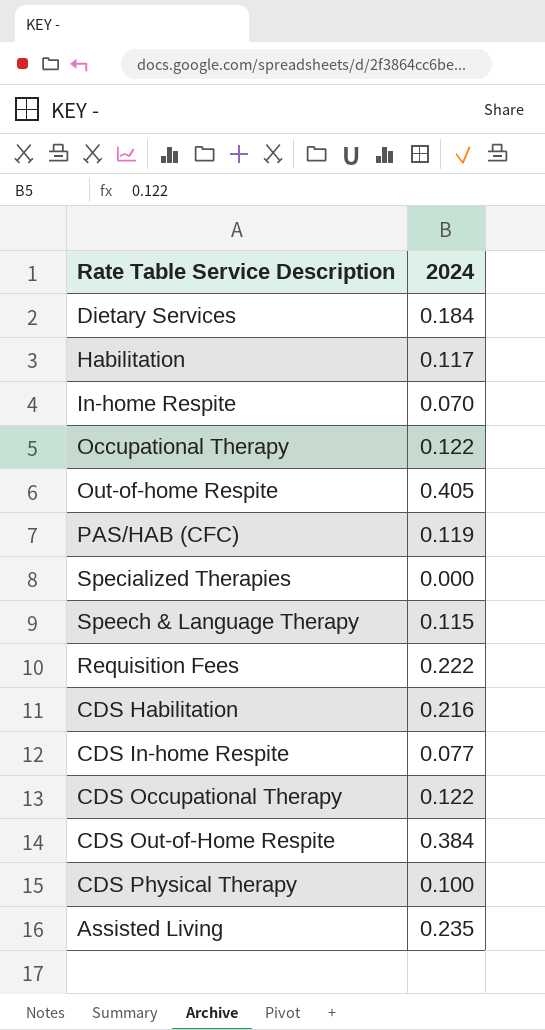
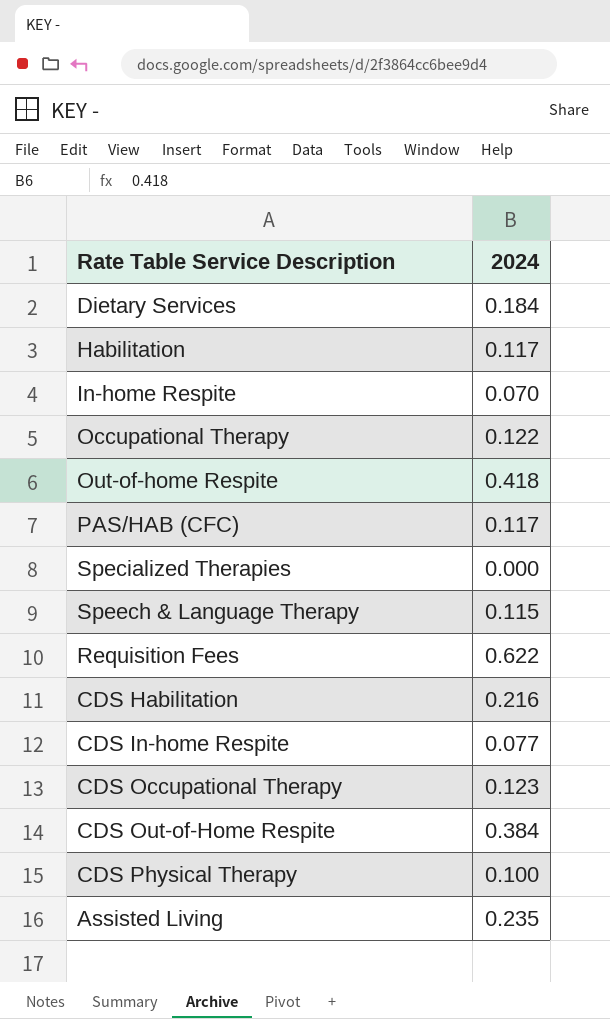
Out-of-home Respite | 2024: 0.405 -> 0.418
PAS/HAB (CFC) | 2024: 0.119 -> 0.117
Requisition Fees | 2024: 0.222 -> 0.622
CDS Occupational Therapy | 2024: 0.122 -> 0.123

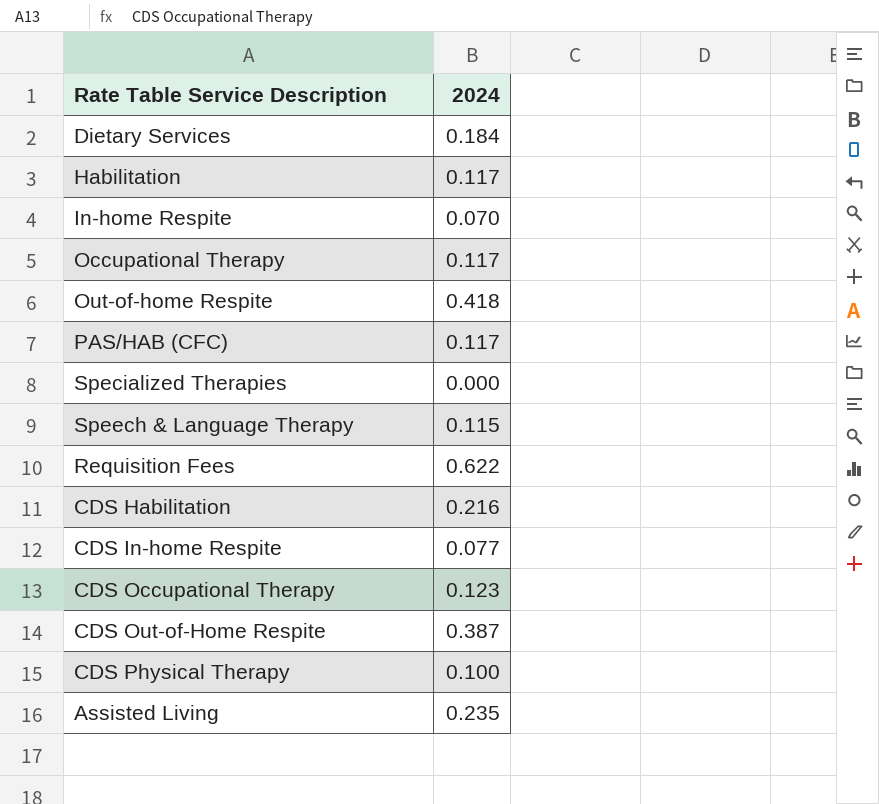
Occupational Therapy | 2024: 0.122 -> 0.117
CDS Out-of-Home Respite | 2024: 0.384 -> 0.387

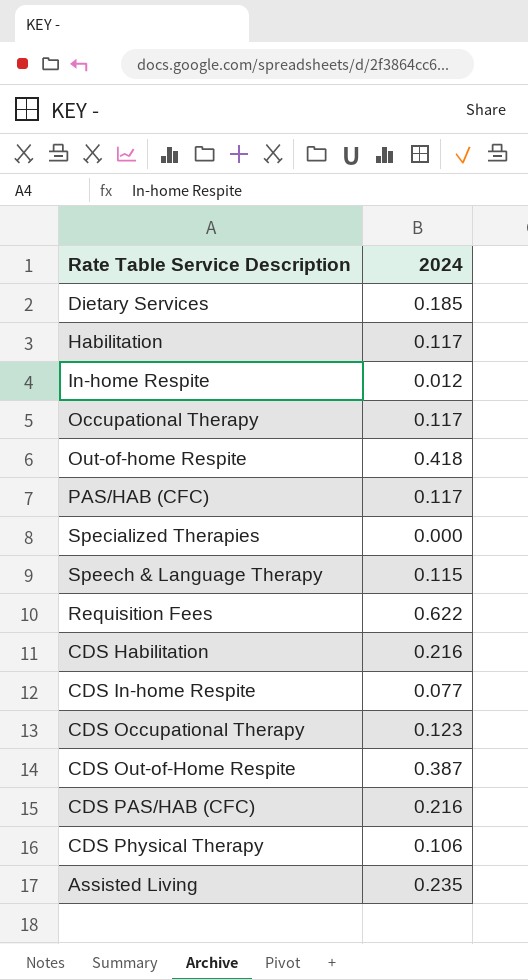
Dietary Services | 2024: 0.184 -> 0.185
In-home Respite | 2024: 0.070 -> 0.012
row CDS PAS/HAB (CFC): none -> 0.216
CDS Physical Therapy | 2024: 0.100 -> 0.106

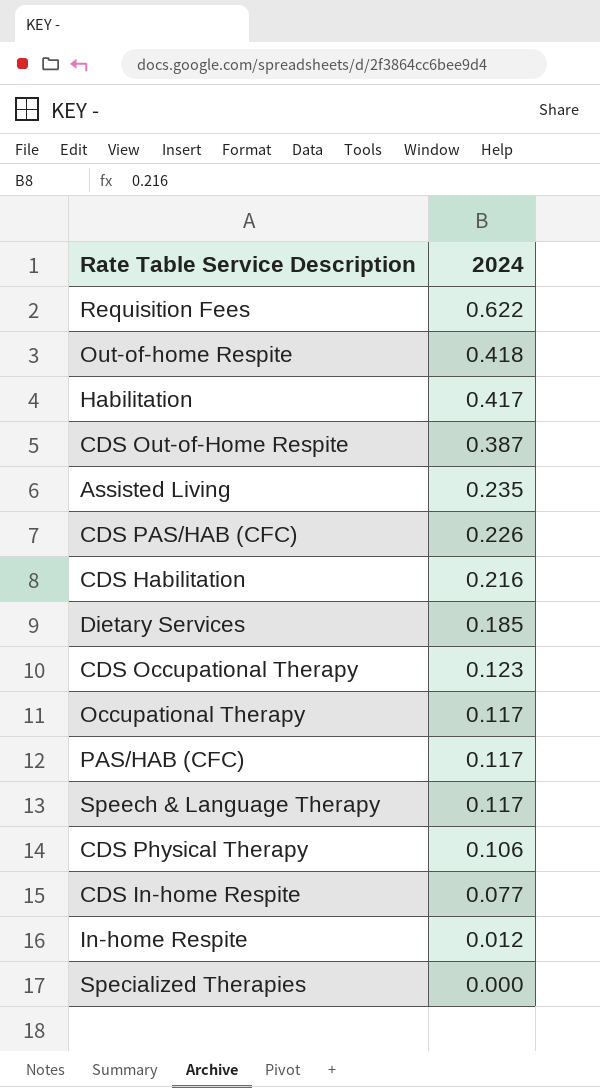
row order: none -> 2024 descending
Habilitation | 2024: 0.117 -> 0.417
CDS PAS/HAB (CFC) | 2024: 0.216 -> 0.226
Speech & Language Therapy | 2024: 0.115 -> 0.117

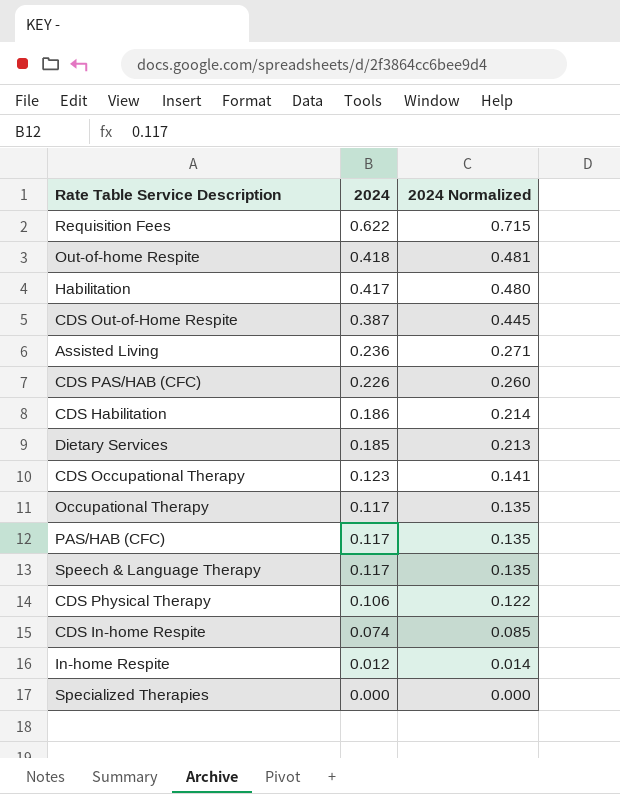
column 2024 Normalized | formula: none -> [2024] * 1.15
Assisted Living | 2024: 0.235 -> 0.236
CDS Habilitation | 2024: 0.216 -> 0.186
CDS In-home Respite | 2024: 0.077 -> 0.074

